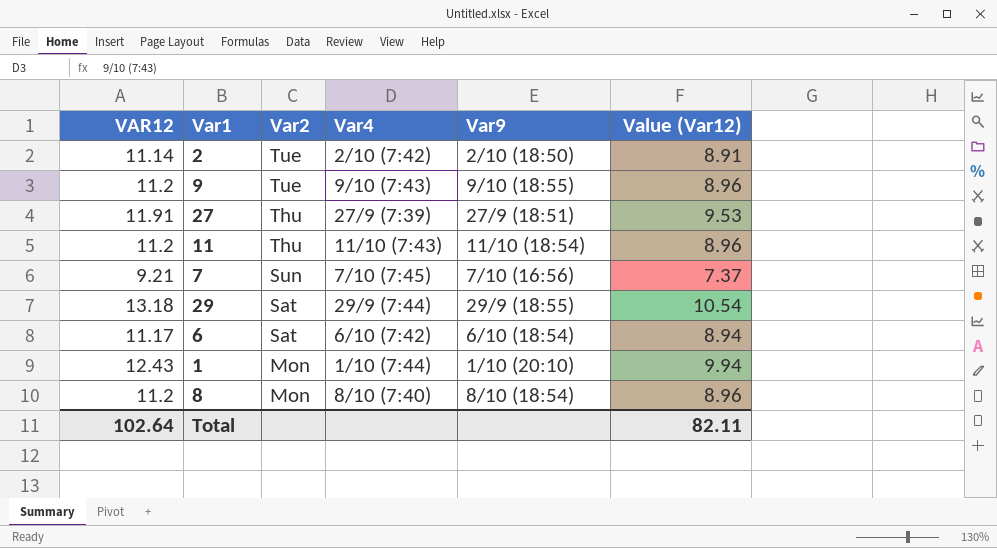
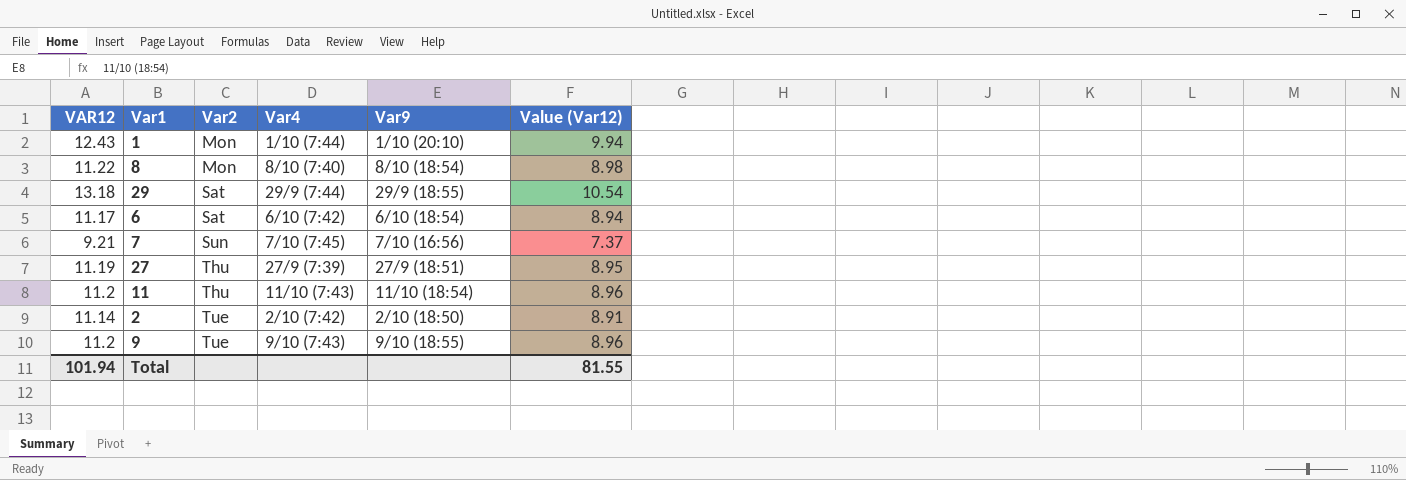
row order: Var2 descending -> Var2 ascending
8 | VAR12: 11.2 -> 11.22
8 | Value (Var12): 8.96 -> 8.98
27 | VAR12: 11.91 -> 11.19
27 | Value (Var12): 9.53 -> 8.95
Total | VAR12: 102.64 -> 101.94
Total | Value (Var12): 82.11 -> 81.55

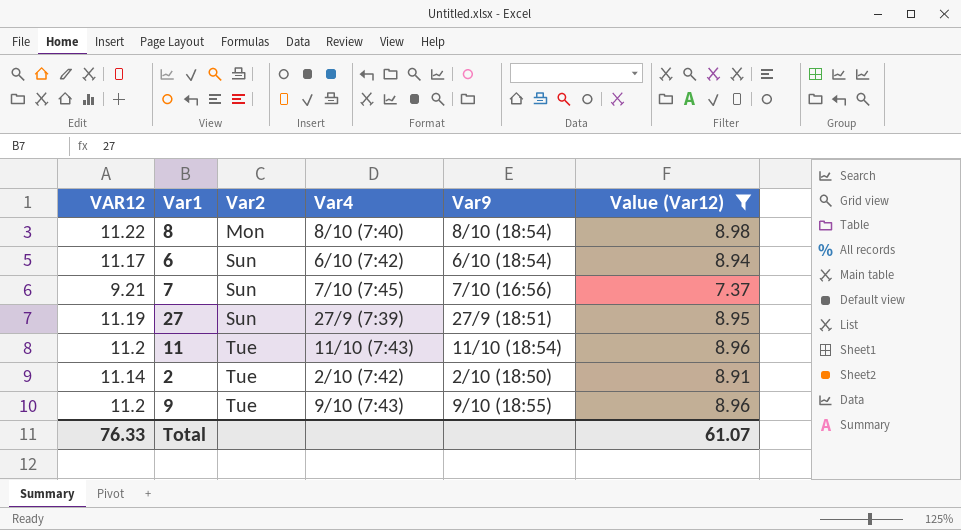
filter: none -> Value (Var12) <= 8.98
6 | Var2: Sat -> Sun
27 | Var2: Thu -> Sun
11 | Var2: Thu -> Tue
Total | VAR12: 101.94 -> 76.33
Total | Value (Var12): 81.55 -> 61.07

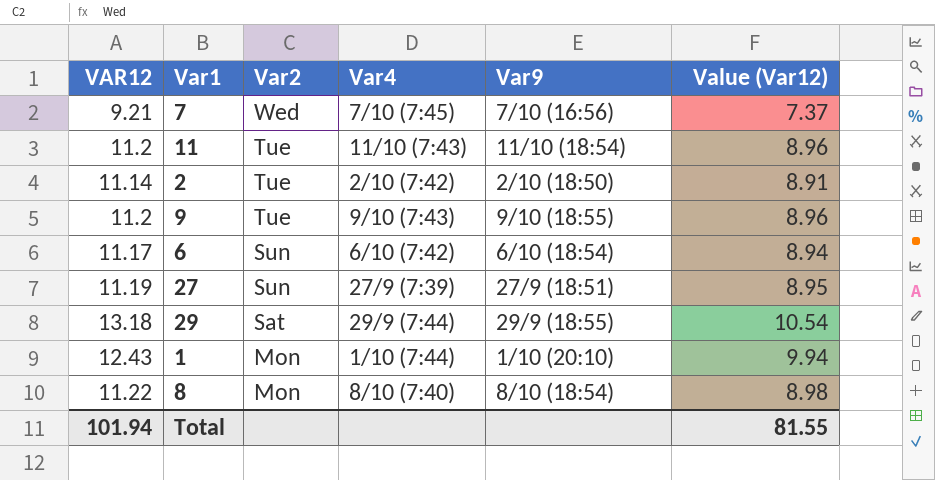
filter: Value (Var12) <= 8.98 -> none
row order: Var2 ascending -> Var2 descending
7 | Var2: Sun -> Wed
Total | VAR12: 76.33 -> 101.94
Total | Value (Var12): 61.07 -> 81.55

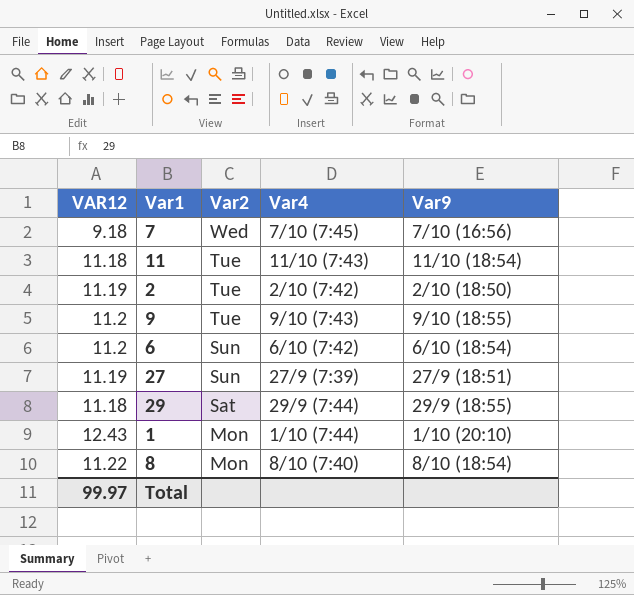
column Value (Var12) | formula: [VAR12] * 0.8 -> none
7 | VAR12: 9.21 -> 9.18
11 | VAR12: 11.2 -> 11.18
2 | VAR12: 11.14 -> 11.19
6 | VAR12: 11.17 -> 11.2
29 | VAR12: 13.18 -> 11.18
Total | VAR12: 101.94 -> 99.97

